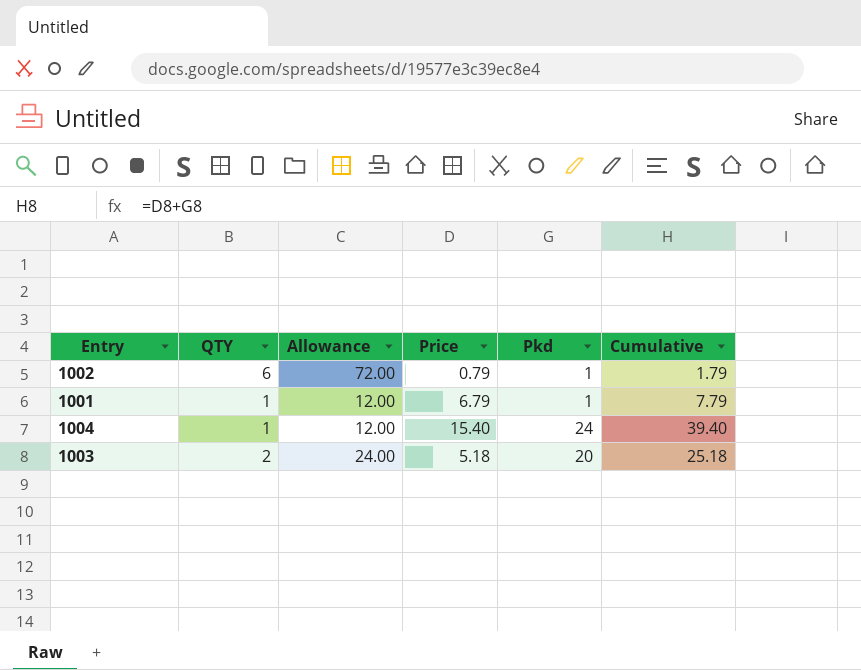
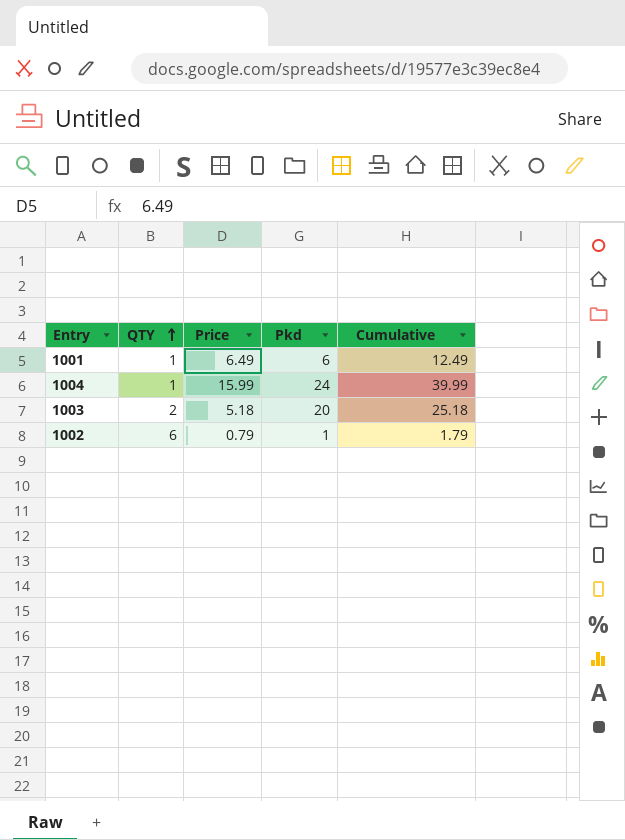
row order: none -> QTY ascending
column Allowance | formula: [QTY] * 12 -> none
1001 | Price: 6.79 -> 6.49
1001 | Pkd: 1 -> 6
1001 | Cumulative: 7.79 -> 12.49
1004 | Price: 15.40 -> 15.99
1004 | Cumulative: 39.40 -> 39.99

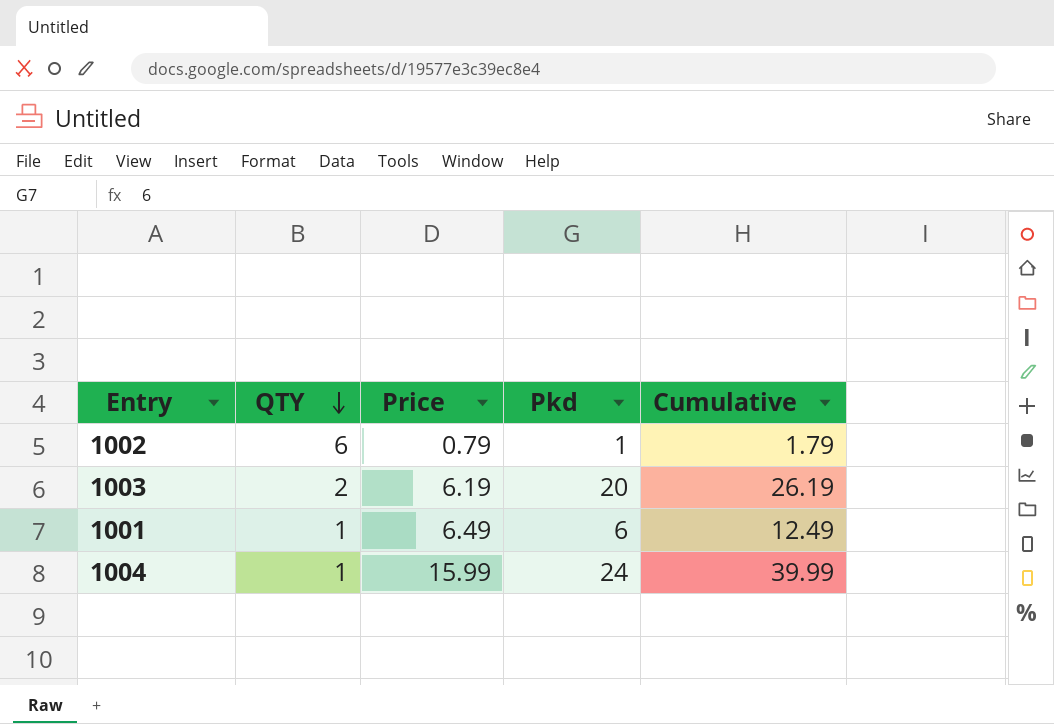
row order: QTY ascending -> QTY descending
1003 | Price: 5.18 -> 6.19
1003 | Cumulative: 25.18 -> 26.19

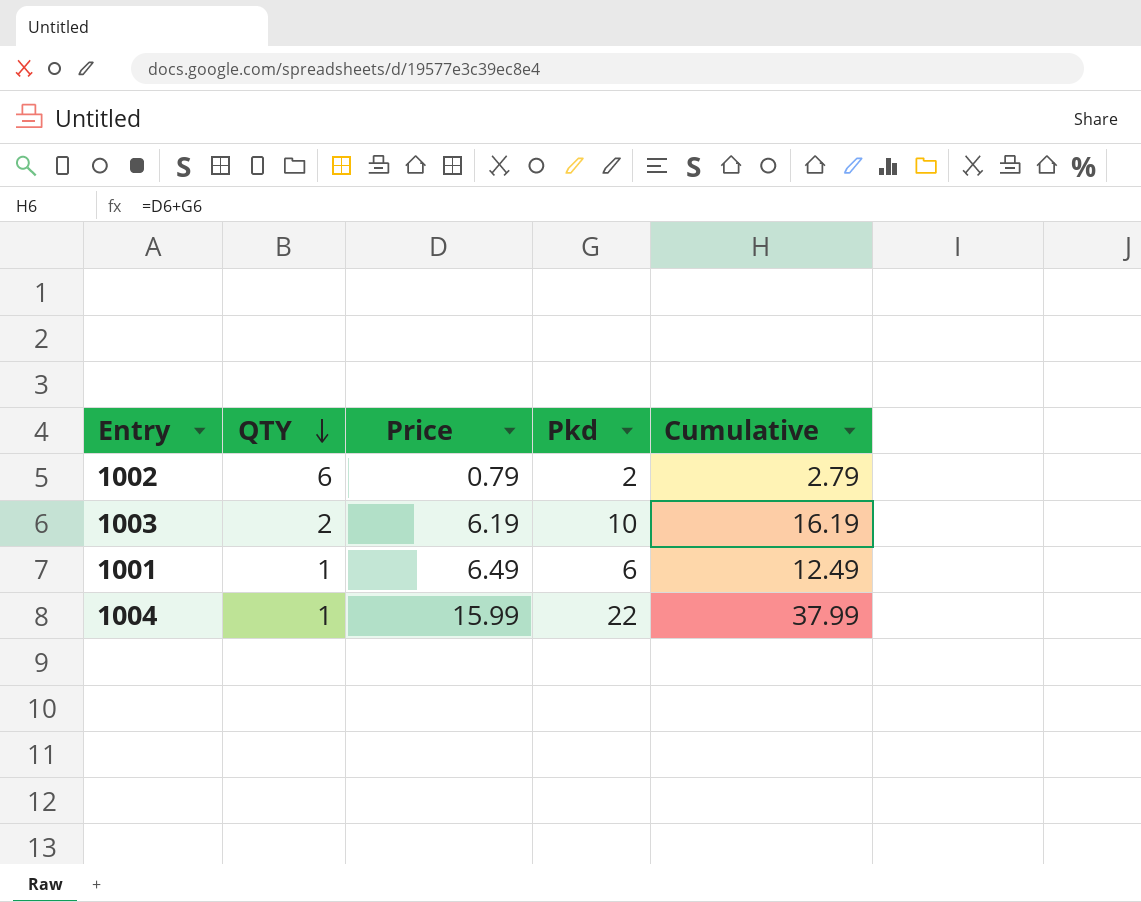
1002 | Pkd: 1 -> 2
1002 | Cumulative: 1.79 -> 2.79
1003 | Pkd: 20 -> 10
1003 | Cumulative: 26.19 -> 16.19
1004 | Pkd: 24 -> 22
1004 | Cumulative: 39.99 -> 37.99

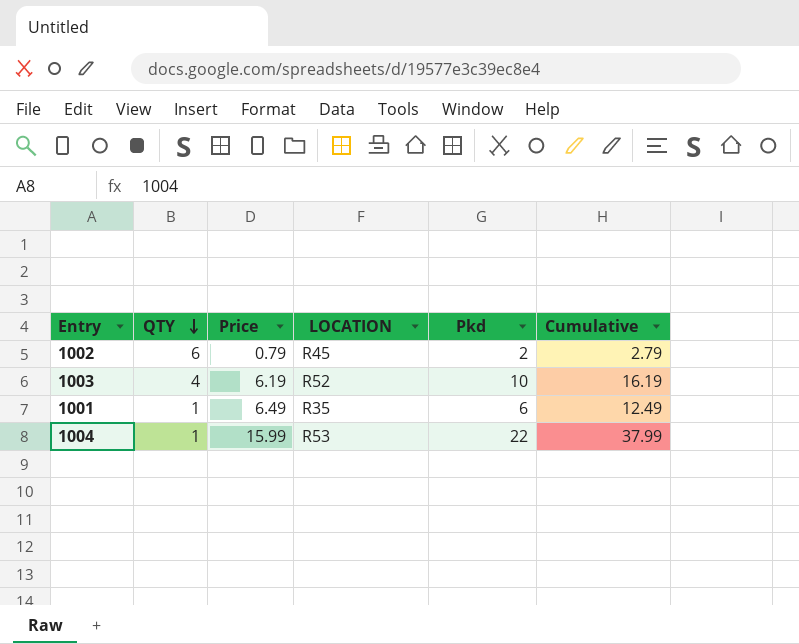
column LOCATION | position: none -> 4
1003 | QTY: 2 -> 4

